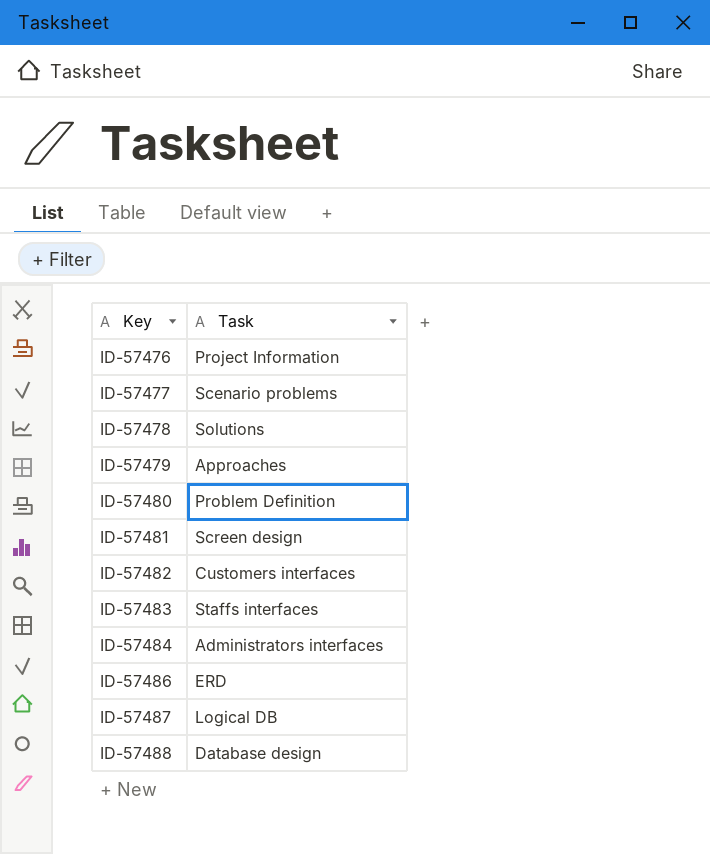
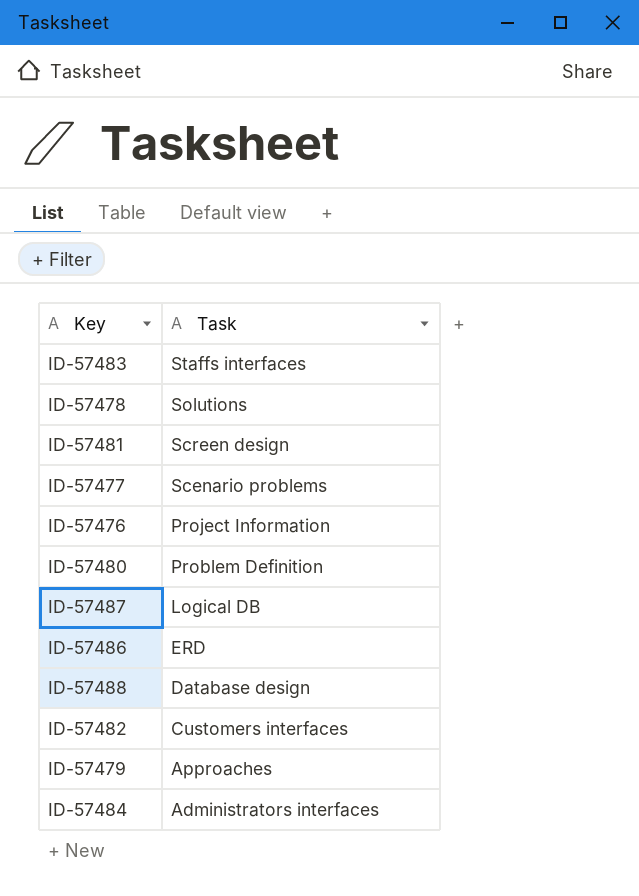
row order: Key ascending -> Task descending

